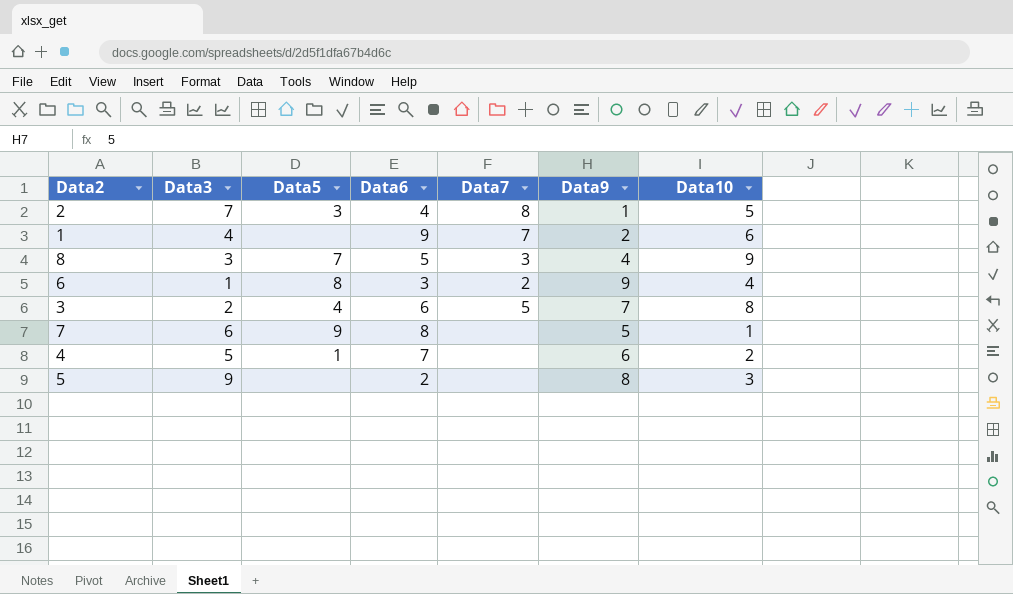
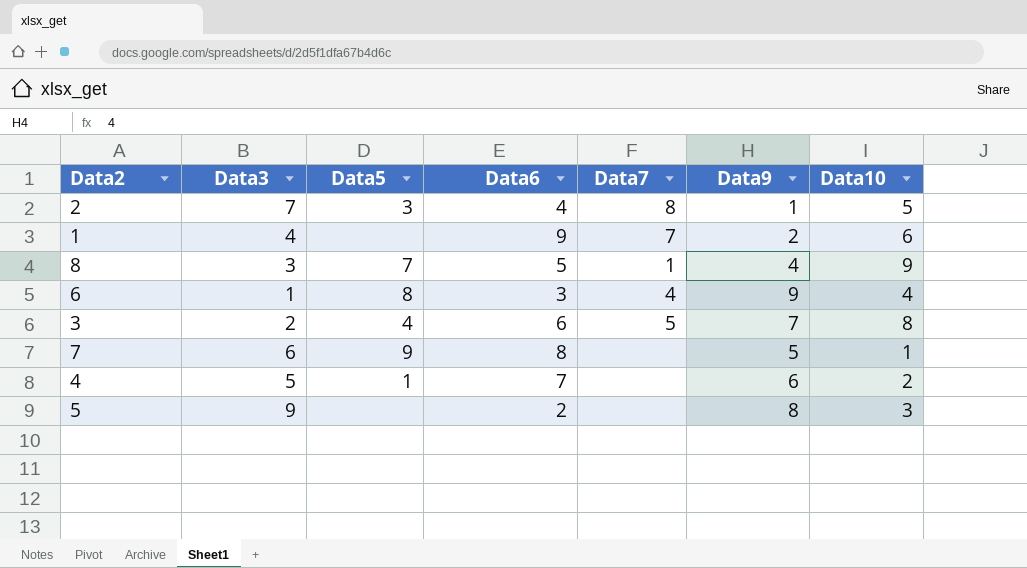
8 | Data7: 3 -> 1
6 | Data7: 2 -> 4

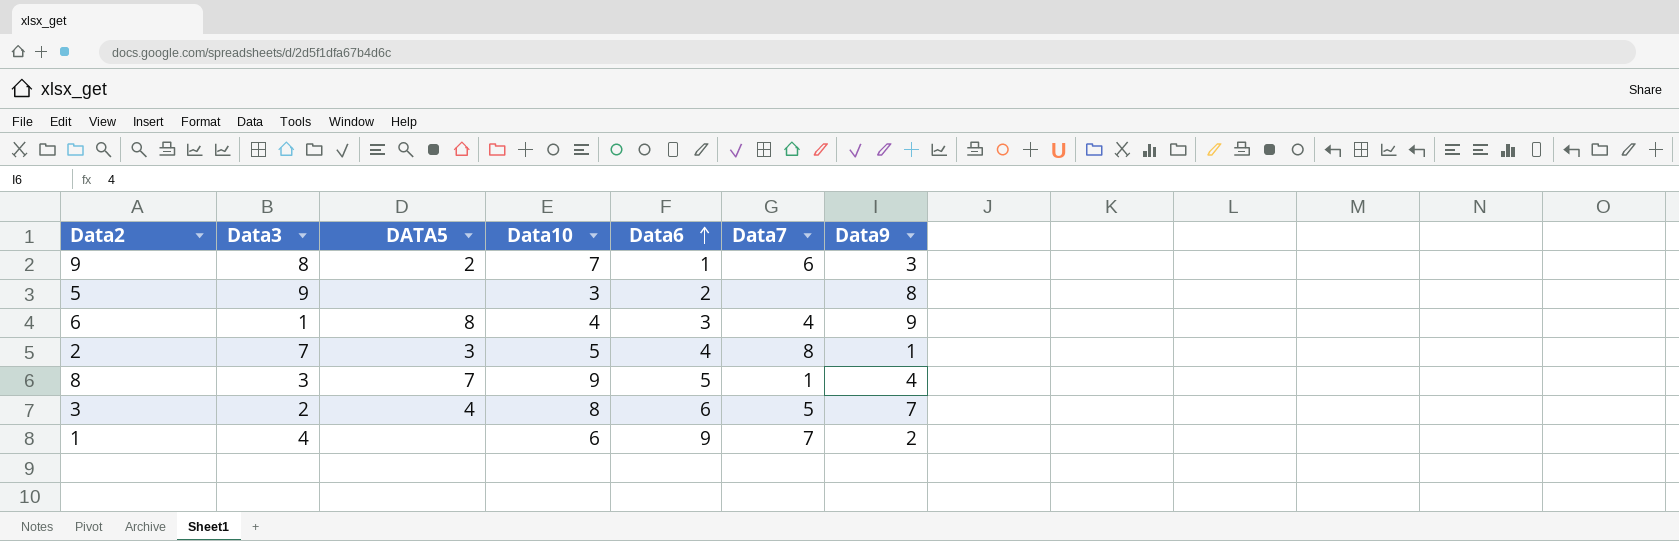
row order: none -> Data6 ascending
column name: Data5 -> DATA5
column Data10 | position: 7 -> 4
row 7: 6 | 9 | 8 | none | 5 | 1 -> none
row 4: 5 | 1 | 7 | none | 6 | 2 -> none
row 9: none -> 8 | 2 | 7 | 1 | 6 | 3

